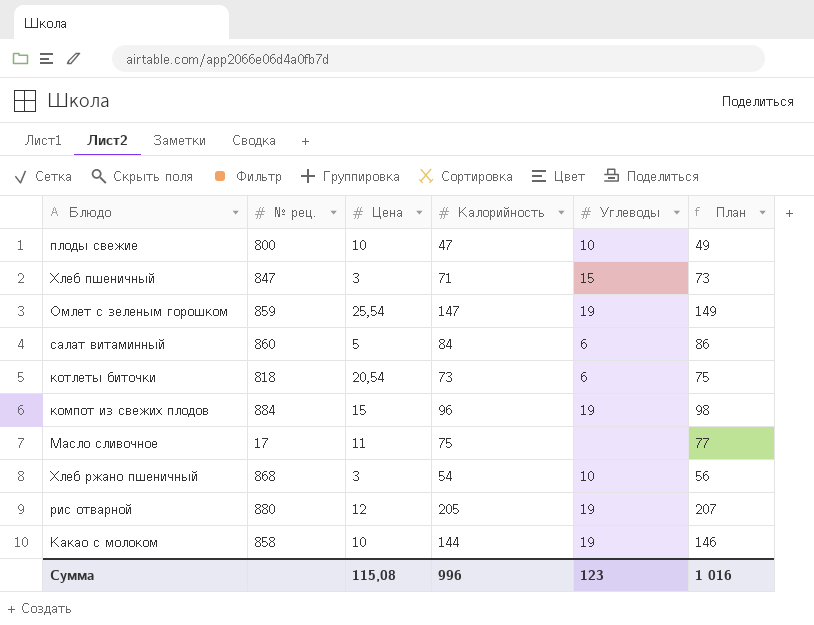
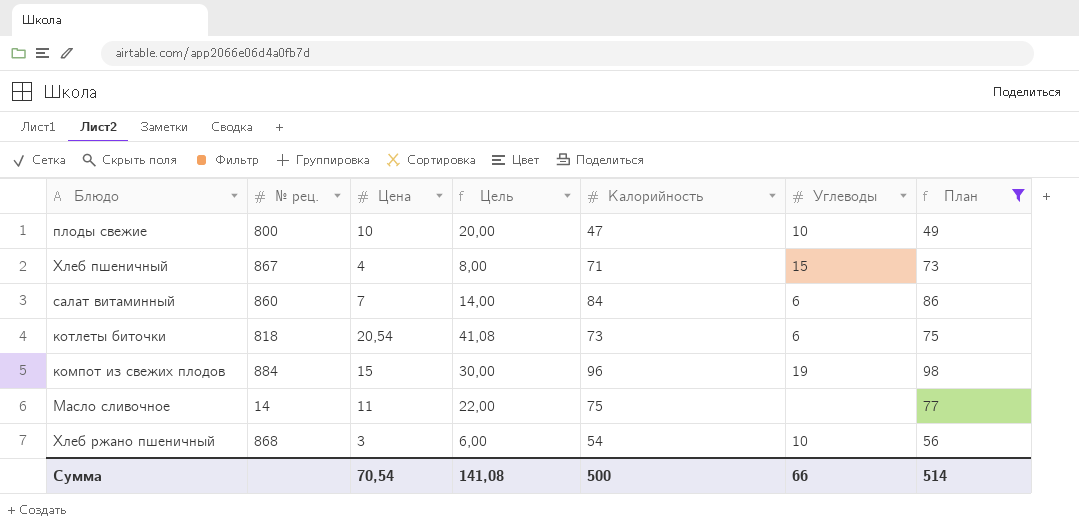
filter: none -> План <= 98
column Цель | formula: none -> [Цена] * 2
Хлеб пшеничный | № рец.: 847 -> 867
Хлеб пшеничный | Цена: 3 -> 4
салат витаминный | Цена: 5 -> 7
Масло сливочное | № рец.: 17 -> 14
Сумма | Цена: 115,08 -> 70,54
Сумма | Калорийность: 996 -> 500
Сумма | Углеводы: 123 -> 66
Сумма | План: 1 016 -> 514

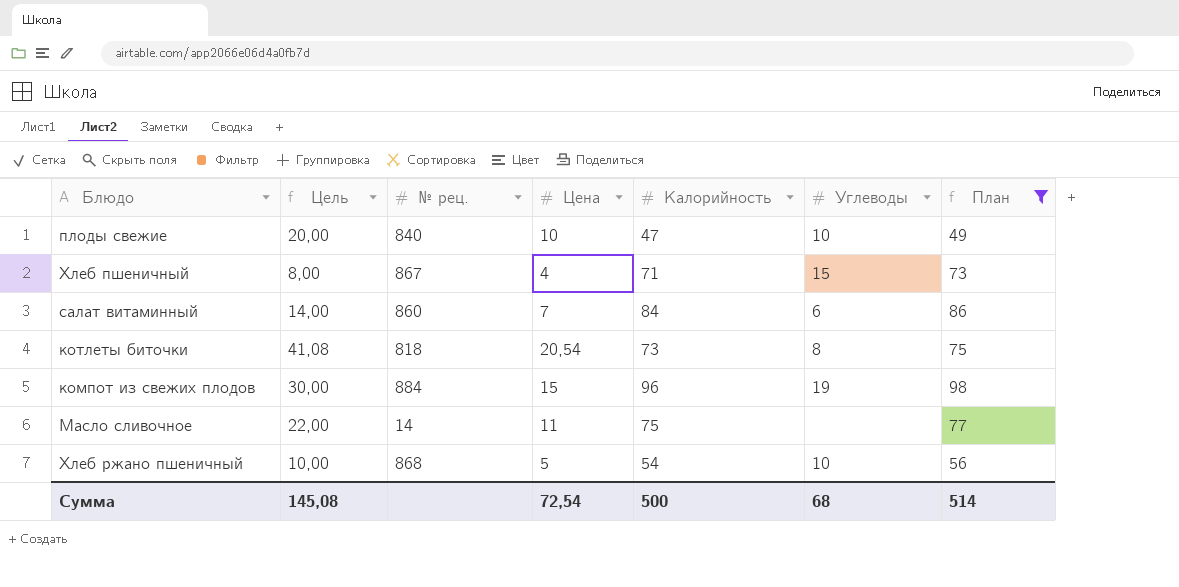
column Цель | position: 4 -> 2
плоды свежие | № рец.: 800 -> 840
котлеты биточки | Углеводы: 6 -> 8
Хлеб ржано пшеничный | Цель: 6,00 -> 10,00
Хлеб ржано пшеничный | Цена: 3 -> 5
Сумма | Цель: 141,08 -> 145,08
Сумма | Цена: 70,54 -> 72,54
Сумма | Углеводы: 66 -> 68

